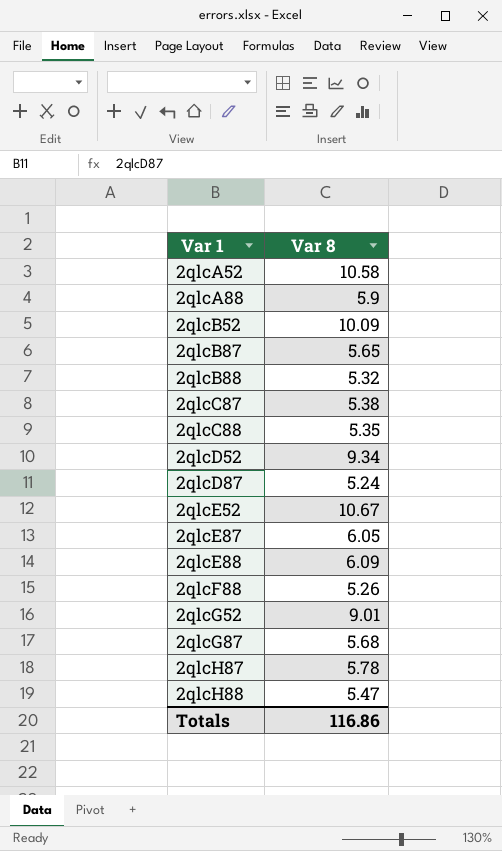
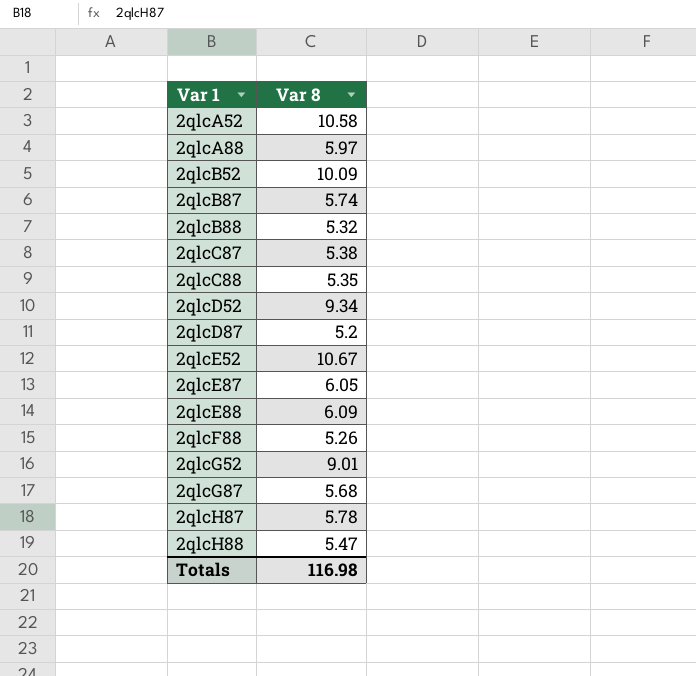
2qlcA88 | Var 8: 5.9 -> 5.97
2qlcB87 | Var 8: 5.65 -> 5.74
2qlcD87 | Var 8: 5.24 -> 5.2
Totals | Var 8: 116.86 -> 116.98

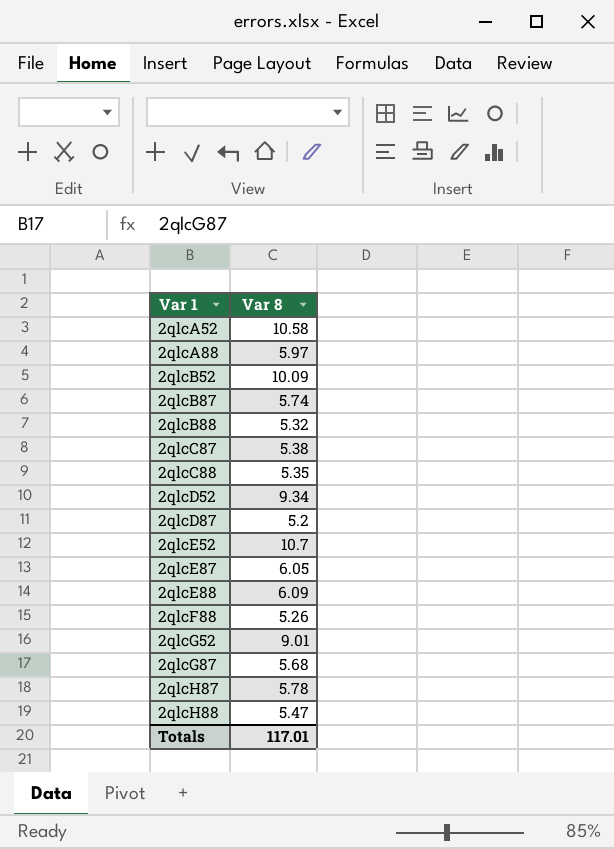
2qlcE52 | Var 8: 10.67 -> 10.7
Totals | Var 8: 116.98 -> 117.01

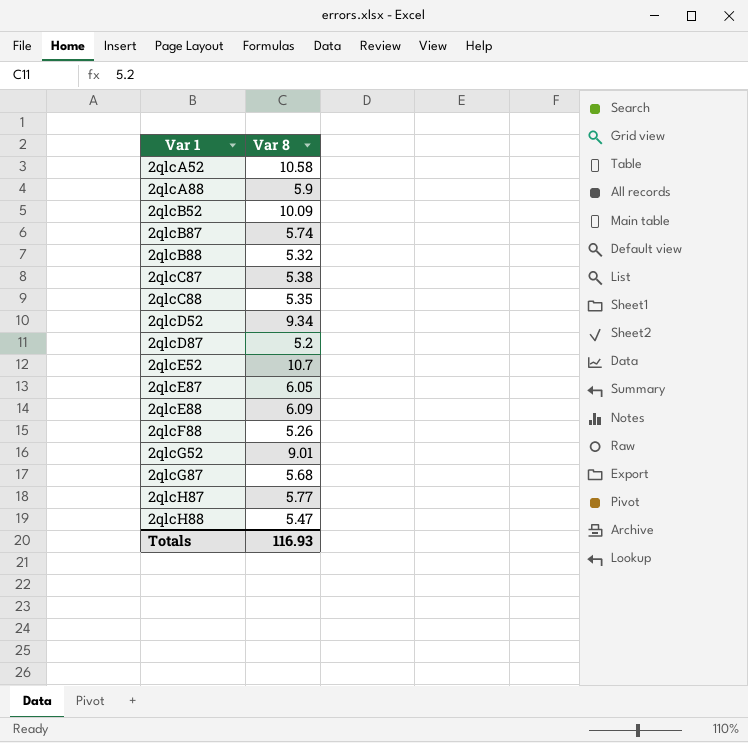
2qlcA88 | Var 8: 5.97 -> 5.9
2qlcH87 | Var 8: 5.78 -> 5.77
Totals | Var 8: 117.01 -> 116.93

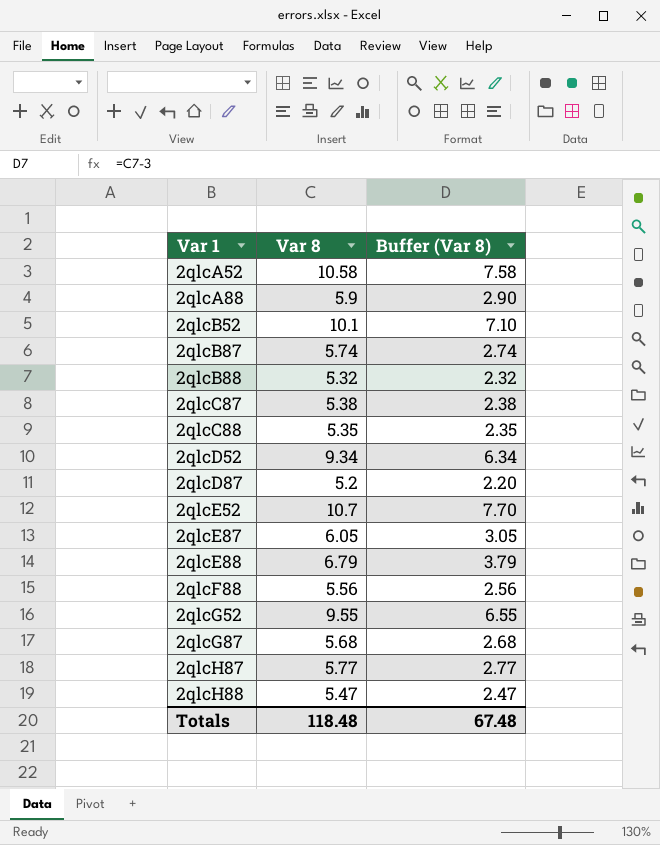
column Buffer (Var 8) | formula: none -> [Var 8] - 3
2qlcB52 | Var 8: 10.09 -> 10.1
2qlcE88 | Var 8: 6.09 -> 6.79
2qlcF88 | Var 8: 5.26 -> 5.56
2qlcG52 | Var 8: 9.01 -> 9.55
Totals | Var 8: 116.93 -> 118.48

